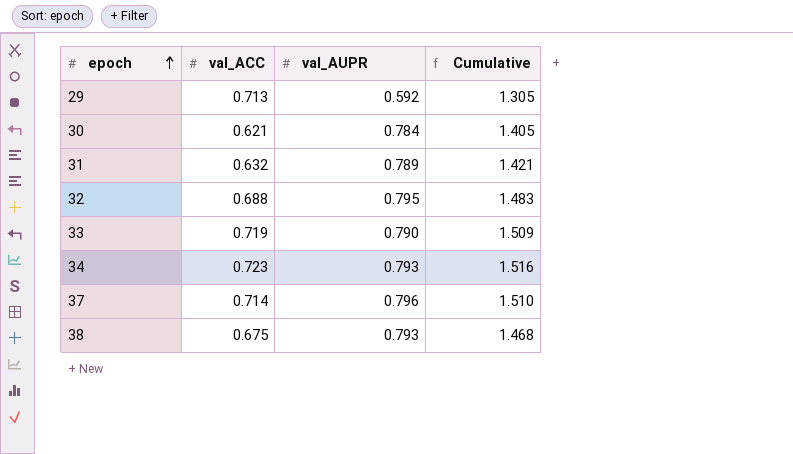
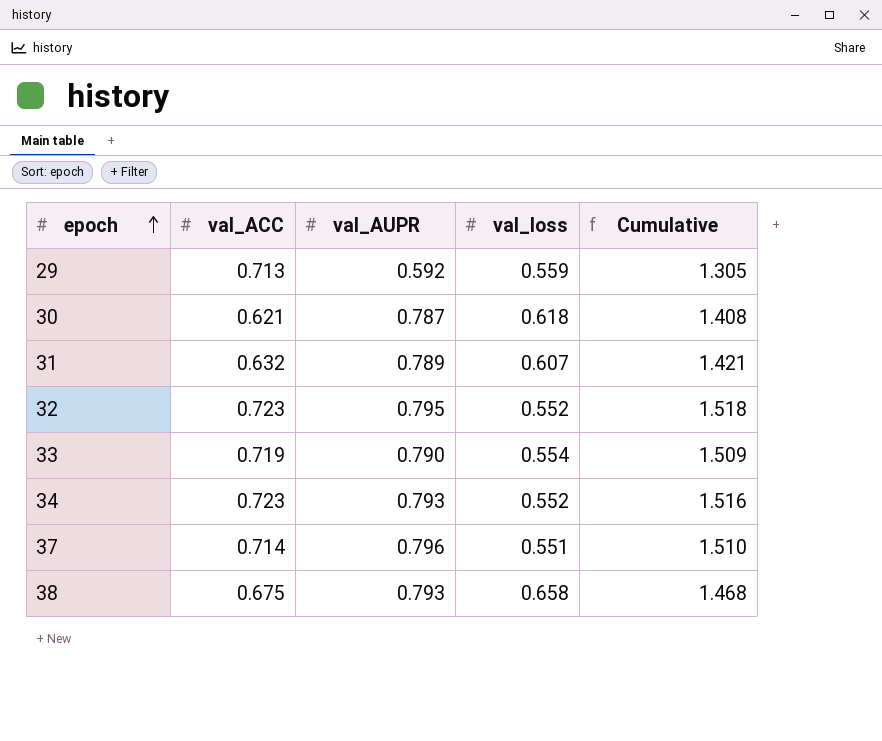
column val_loss | position: none -> 4
30 | val_AUPR: 0.784 -> 0.787
30 | Cumulative: 1.405 -> 1.408
32 | val_ACC: 0.688 -> 0.723
32 | Cumulative: 1.483 -> 1.518

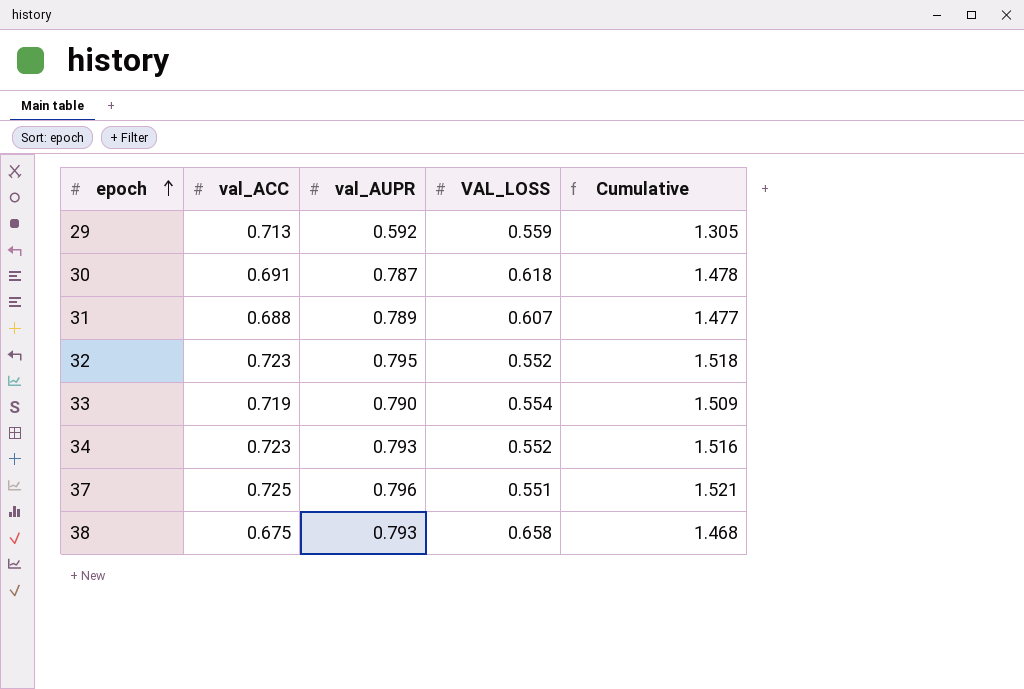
column name: val_loss -> VAL_LOSS
30 | val_ACC: 0.621 -> 0.691
30 | Cumulative: 1.408 -> 1.478
31 | val_ACC: 0.632 -> 0.688
31 | Cumulative: 1.421 -> 1.477
37 | val_ACC: 0.714 -> 0.725
37 | Cumulative: 1.510 -> 1.521

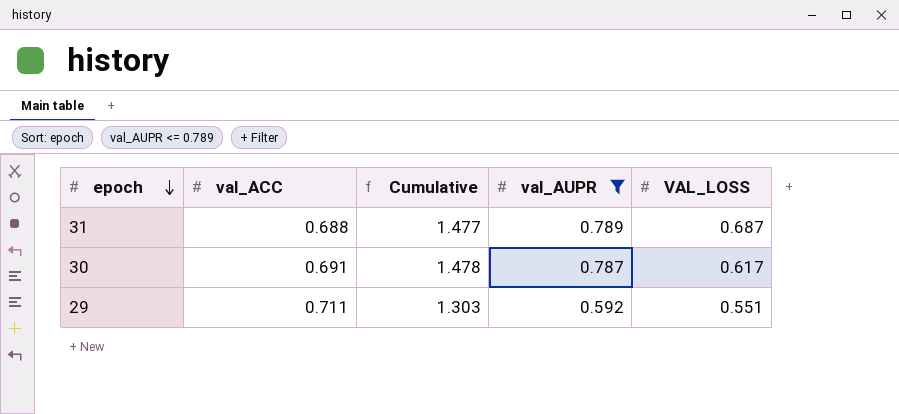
filter: none -> val_AUPR <= 0.789
row order: epoch ascending -> epoch descending
column Cumulative | position: 5 -> 3
31 | VAL_LOSS: 0.607 -> 0.687
30 | VAL_LOSS: 0.618 -> 0.617
29 | val_ACC: 0.713 -> 0.711
29 | Cumulative: 1.305 -> 1.303
29 | VAL_LOSS: 0.559 -> 0.551

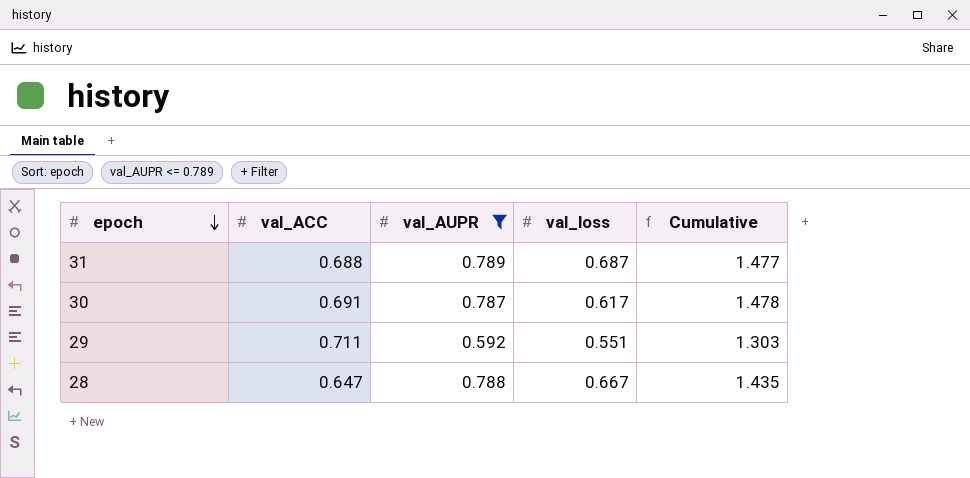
column name: VAL_LOSS -> val_loss
column Cumulative | position: 3 -> 5
row 28: none -> 0.647 | 0.788 | 0.667 | 1.435

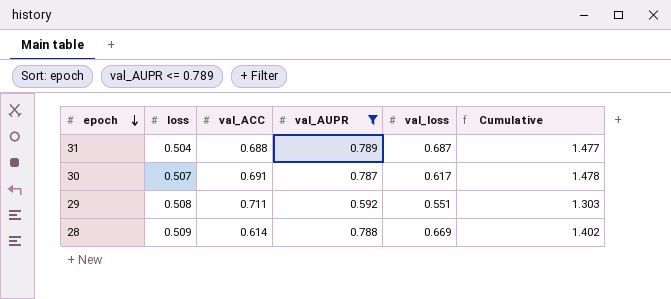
column loss | position: none -> 2
28 | val_ACC: 0.647 -> 0.614
28 | val_loss: 0.667 -> 0.669
28 | Cumulative: 1.435 -> 1.402

